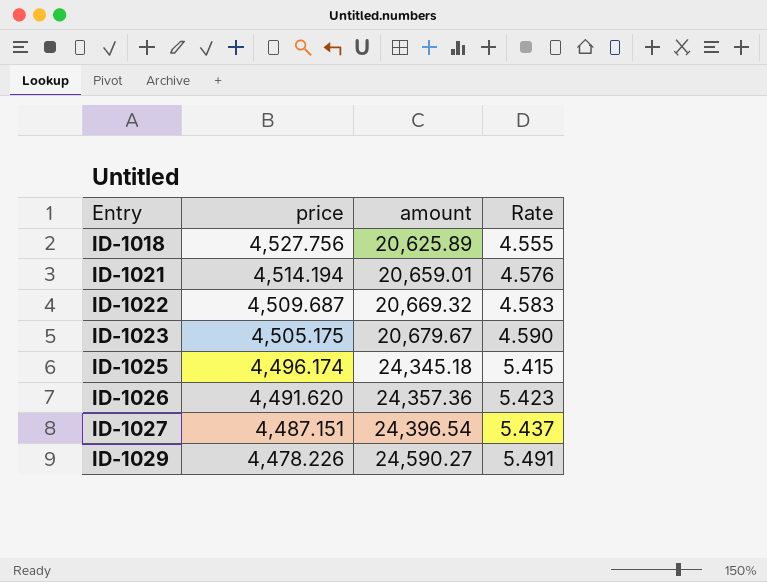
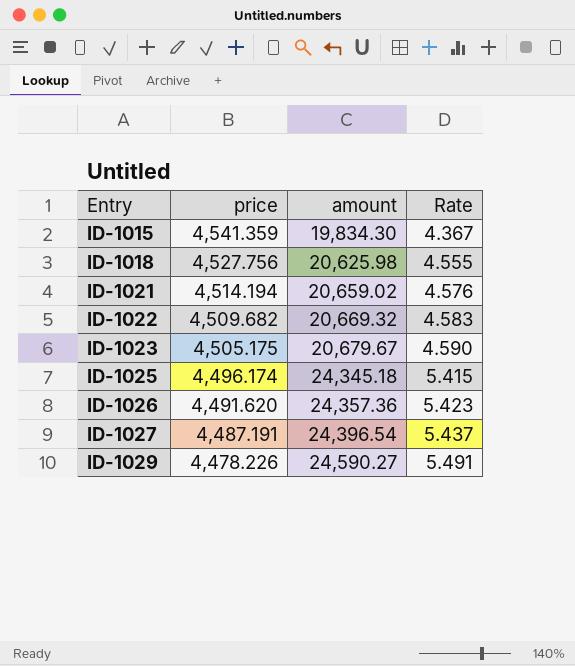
row ID-1015: none -> 4,541.359 | 19,834.30 | 4.367
ID-1018 | amount: 20,625.89 -> 20,625.98
ID-1021 | amount: 20,659.01 -> 20,659.02
ID-1022 | price: 4,509.687 -> 4,509.682
ID-1027 | price: 4,487.151 -> 4,487.191

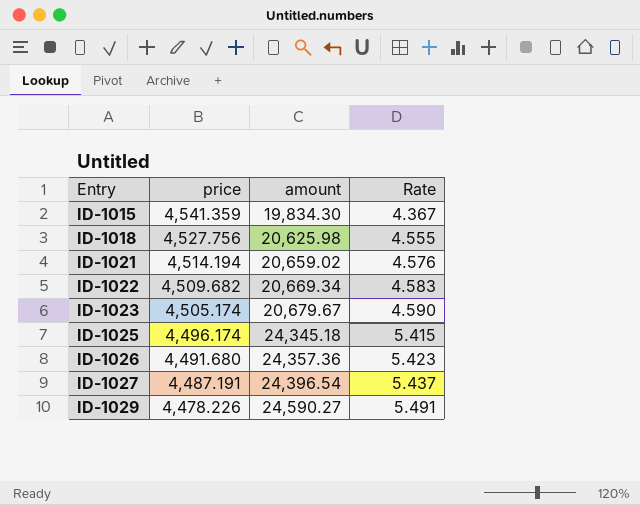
ID-1022 | amount: 20,669.32 -> 20,669.34
ID-1023 | price: 4,505.175 -> 4,505.174
ID-1026 | price: 4,491.620 -> 4,491.680

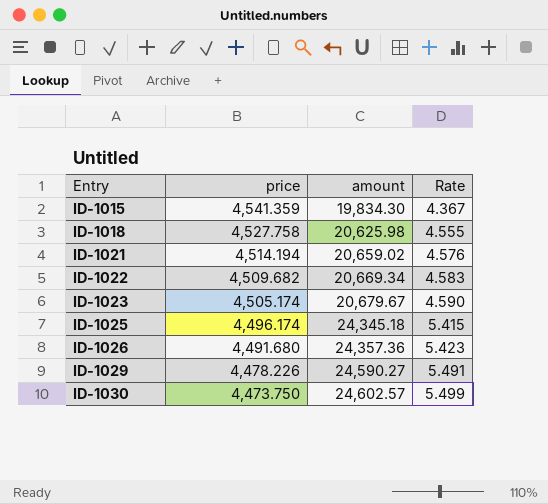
row ID-1027: 4,487.191 | 24,396.54 | 5.437 -> none
ID-1018 | price: 4,527.756 -> 4,527.758
row ID-1030: none -> 4,473.750 | 24,602.57 | 5.499

